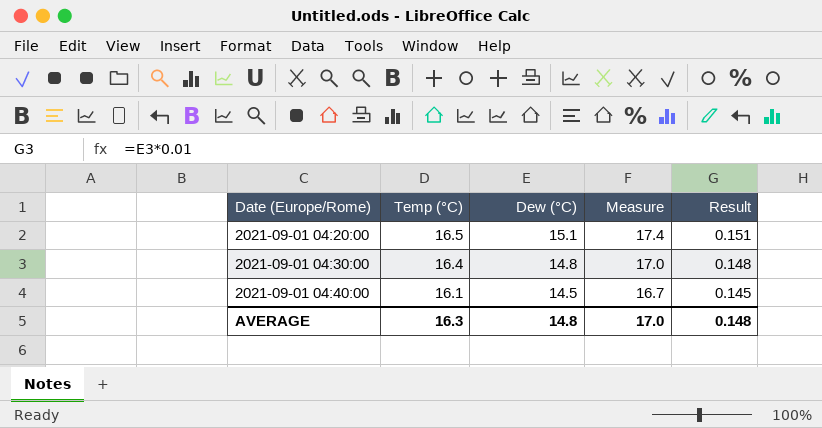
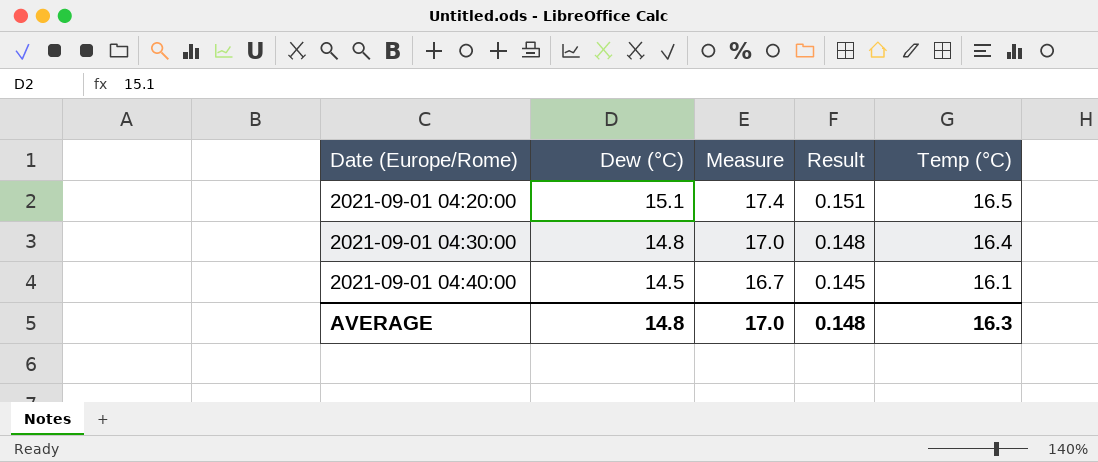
column Temp (°C) | position: 2 -> 5

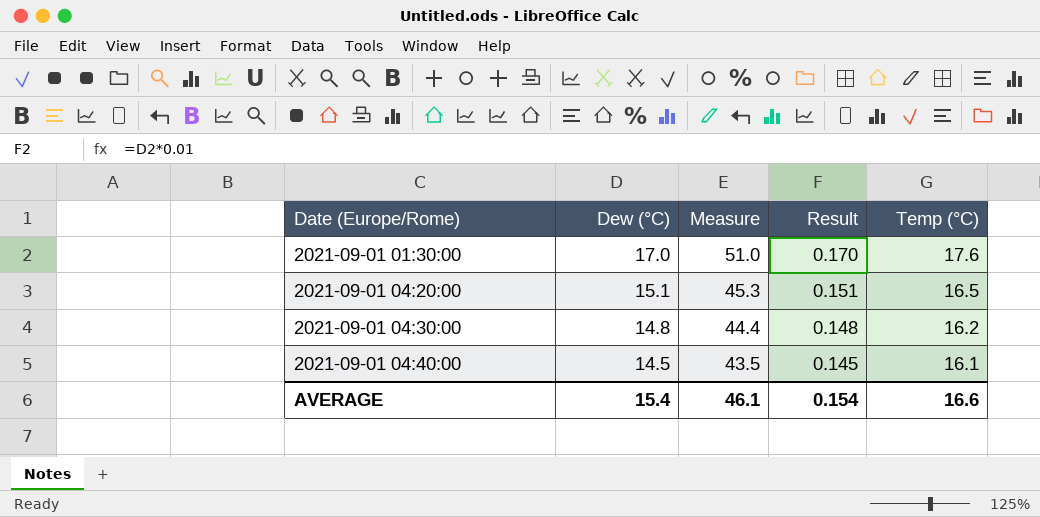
column Measure | formula: [Dew (°C)] * 1.15 -> [Dew (°C)] * 3
row 2021-09-01 01:30:00: none -> 17.0 | 51.0 | 0.170 | 17.6
2021-09-01 04:30:00 | Temp (°C): 16.4 -> 16.2
AVERAGE | Dew (°C): 14.8 -> 15.4
AVERAGE | Measure: 17.0 -> 46.1
AVERAGE | Result: 0.148 -> 0.154
AVERAGE | Temp (°C): 16.3 -> 16.6

